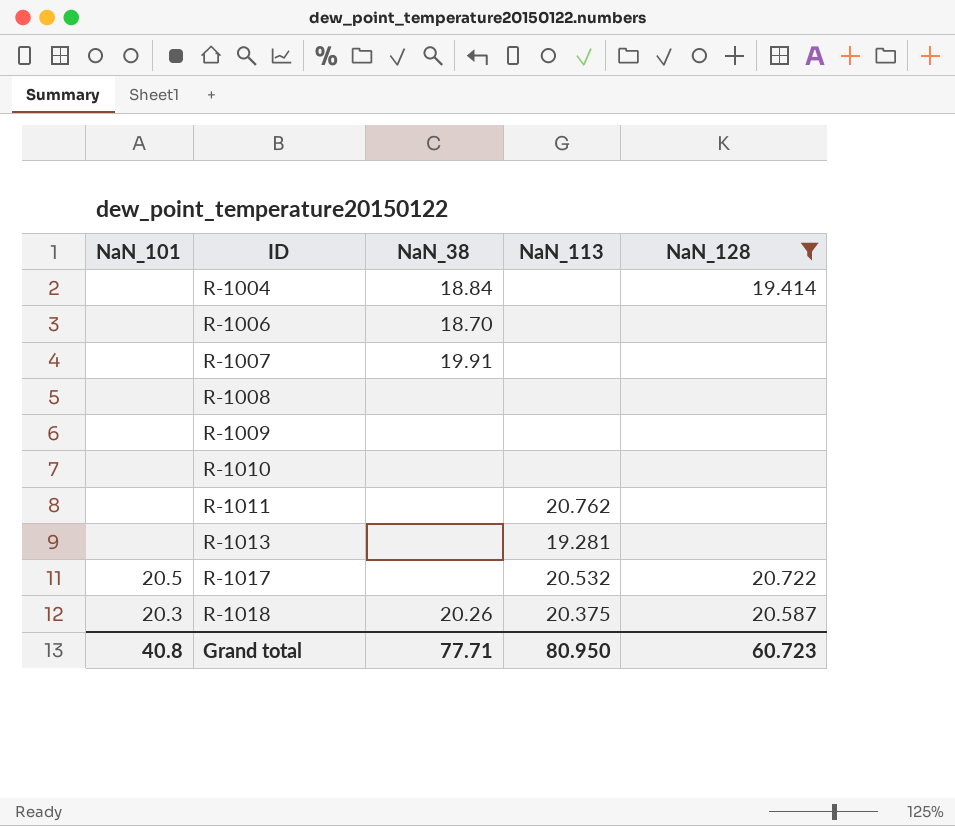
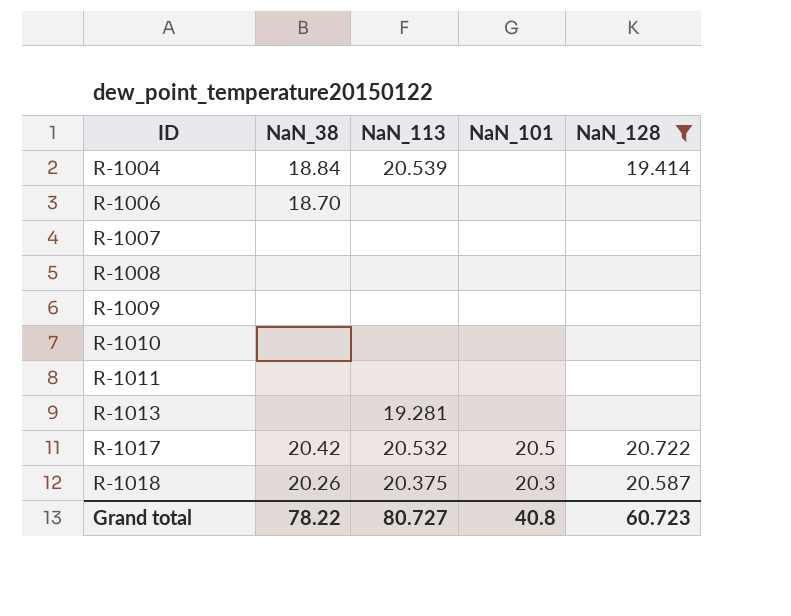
column NaN_101 | position: 1 -> 4
R-1004 | NaN_113: none -> 20.539
R-1007 | NaN_38: 19.91 -> none
R-1011 | NaN_113: 20.762 -> none
R-1017 | NaN_38: none -> 20.42
Grand total | NaN_38: 77.71 -> 78.22
Grand total | NaN_113: 80.950 -> 80.727

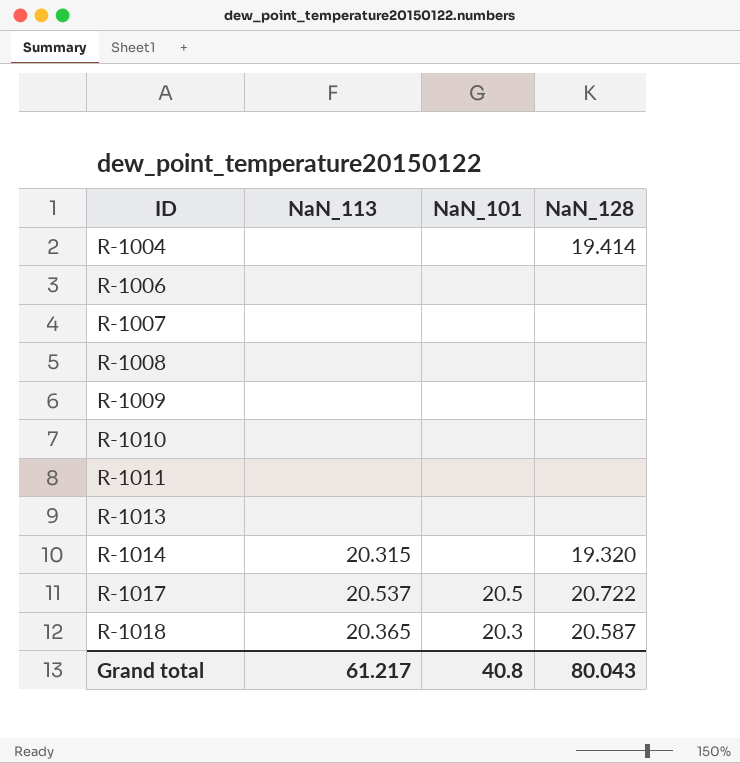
filter: NaN_128 != 19.320 -> none
column NaN_38 | position: 2 -> none
R-1004 | NaN_113: 20.539 -> none
R-1013 | NaN_113: 19.281 -> none
R-1017 | NaN_113: 20.532 -> 20.537
R-1018 | NaN_113: 20.375 -> 20.365
Grand total | NaN_113: 80.727 -> 61.217
Grand total | NaN_128: 60.723 -> 80.043

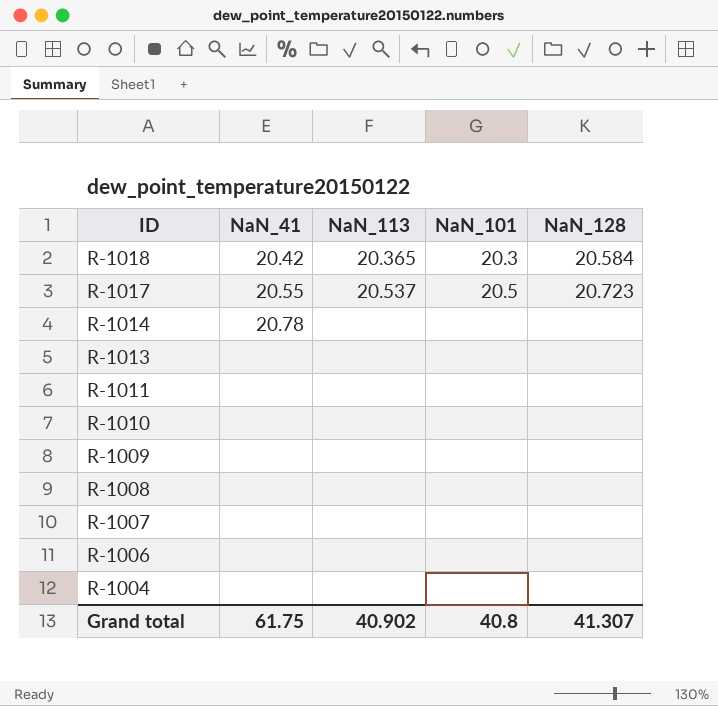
row order: ID ascending -> ID descending
column NaN_41 | position: none -> 2
R-1018 | NaN_128: 20.587 -> 20.584
R-1017 | NaN_128: 20.722 -> 20.723
R-1014 | NaN_113: 20.315 -> none
R-1014 | NaN_128: 19.320 -> none
R-1004 | NaN_128: 19.414 -> none
Grand total | NaN_113: 61.217 -> 40.902
Grand total | NaN_128: 80.043 -> 41.307

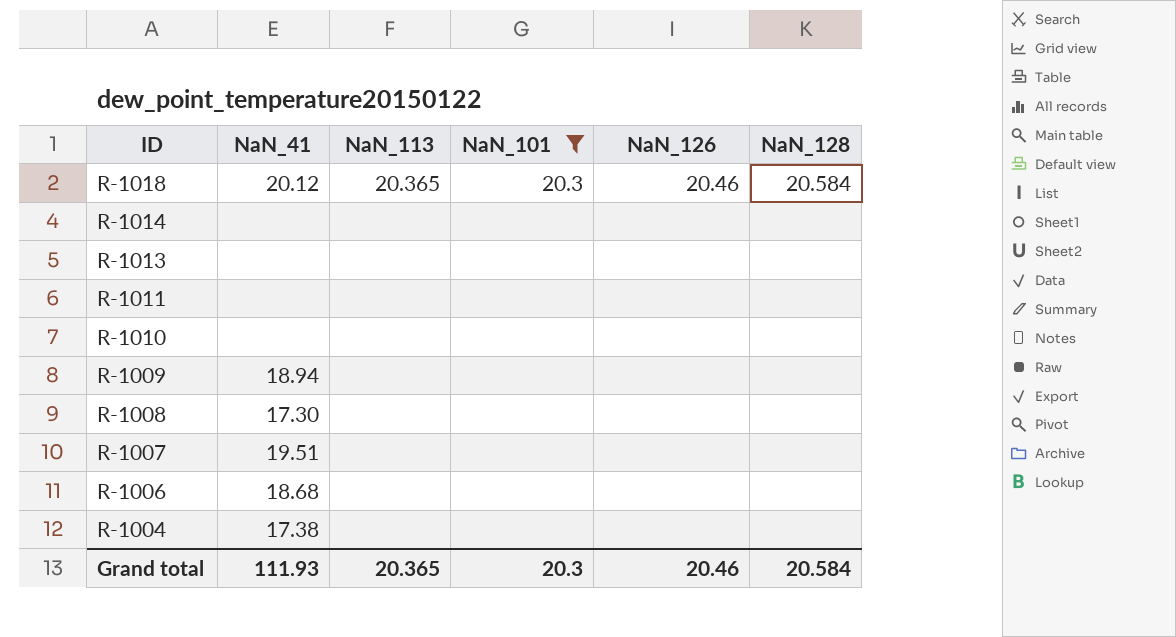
filter: none -> NaN_101 != 20.5
column NaN_126 | position: none -> 5
R-1018 | NaN_41: 20.42 -> 20.12
R-1014 | NaN_41: 20.78 -> none
R-1009 | NaN_41: none -> 18.94
R-1008 | NaN_41: none -> 17.30
R-1007 | NaN_41: none -> 19.51
R-1006 | NaN_41: none -> 18.68
R-1004 | NaN_41: none -> 17.38
Grand total | NaN_41: 61.75 -> 111.93
Grand total | NaN_113: 40.902 -> 20.365
Grand total | NaN_101: 40.8 -> 20.3
Grand total | NaN_128: 41.307 -> 20.584

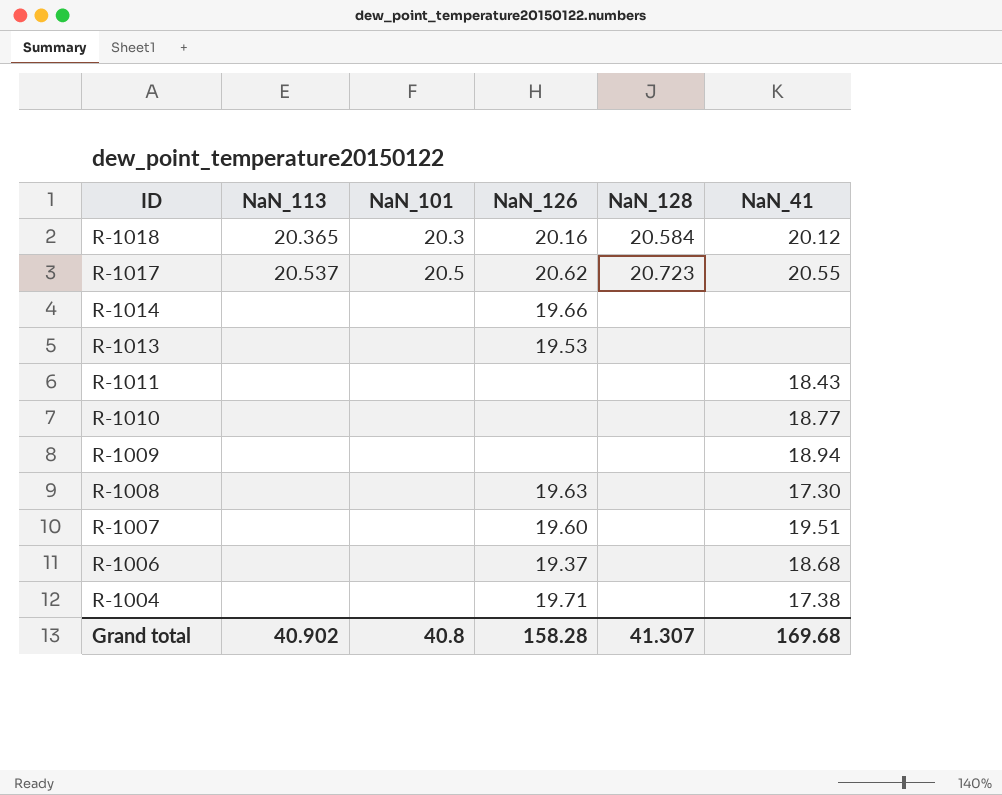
filter: NaN_101 != 20.5 -> none
column NaN_41 | position: 2 -> 6
R-1018 | NaN_126: 20.46 -> 20.16
R-1014 | NaN_126: none -> 19.66
R-1013 | NaN_126: none -> 19.53
R-1011 | NaN_41: none -> 18.43
R-1010 | NaN_41: none -> 18.77
R-1008 | NaN_126: none -> 19.63
R-1007 | NaN_126: none -> 19.60
R-1006 | NaN_126: none -> 19.37
R-1004 | NaN_126: none -> 19.71
Grand total | NaN_113: 20.365 -> 40.902
Grand total | NaN_101: 20.3 -> 40.8
Grand total | NaN_126: 20.46 -> 158.28
Grand total | NaN_128: 20.584 -> 41.307
Grand total | NaN_41: 111.93 -> 169.68

